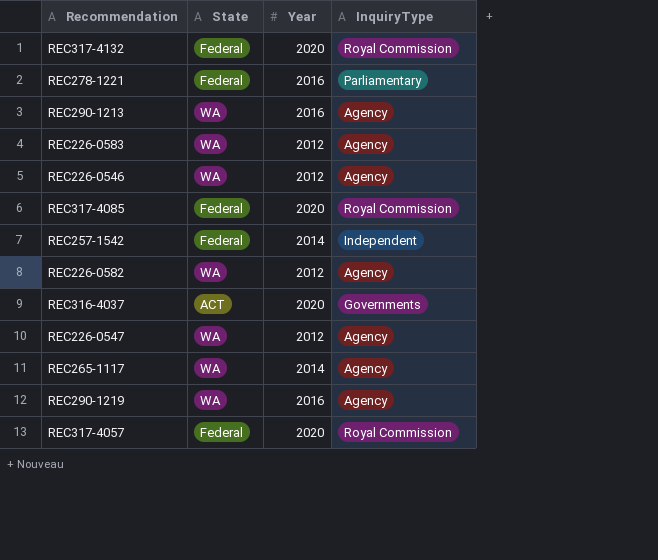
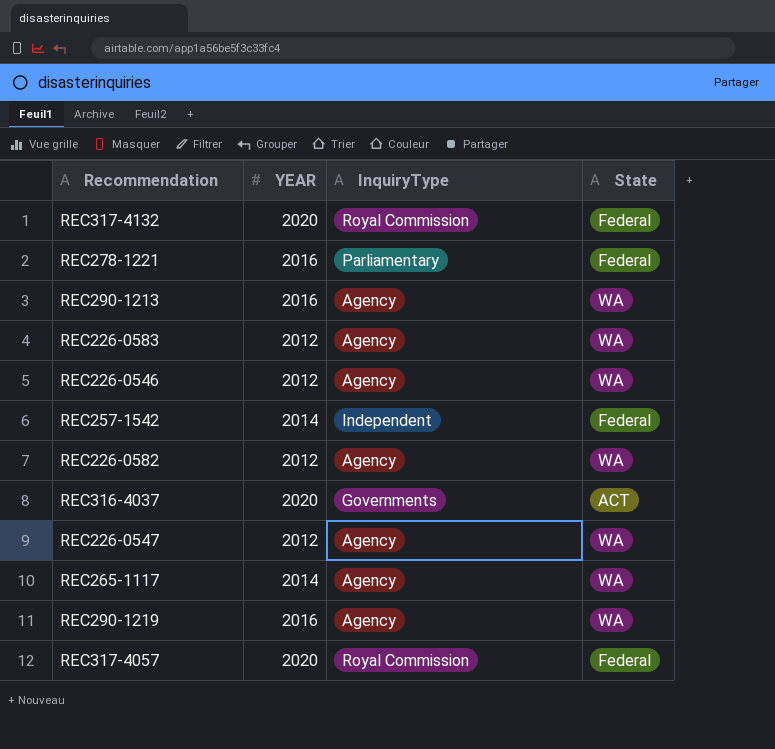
column name: Year -> YEAR
column State | position: 2 -> 4
row REC317-4085: Federal | 2020 | Royal Commission -> none

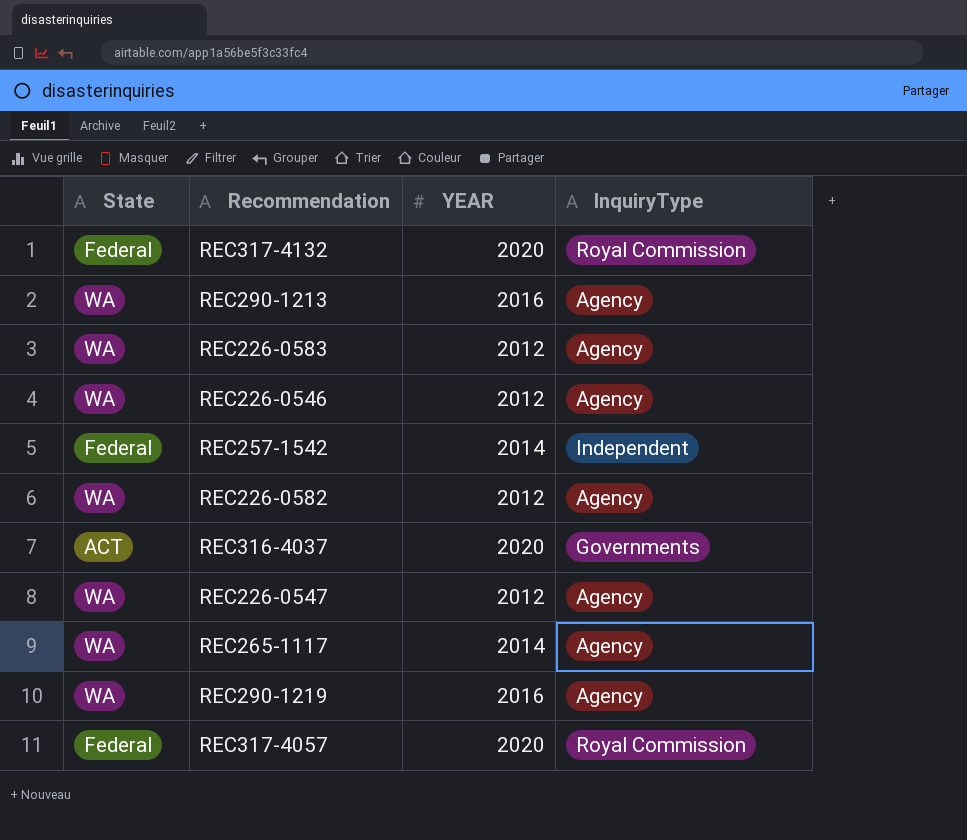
column State | position: 4 -> 1
row REC278-1221: 2016 | Parliamentary | Federal -> none

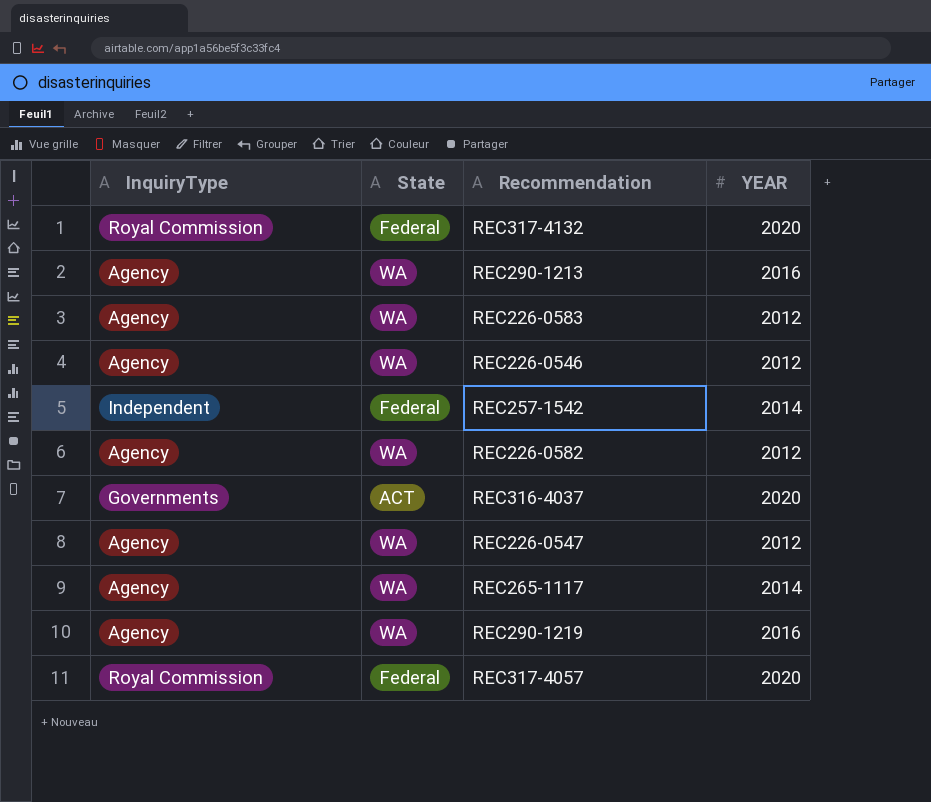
column InquiryType | position: 4 -> 1

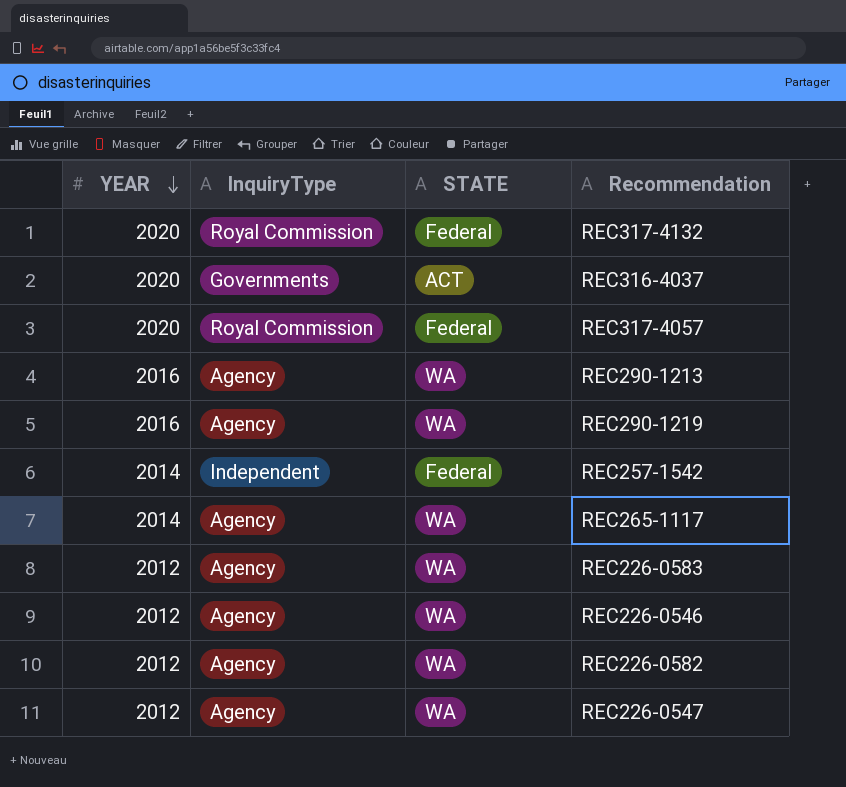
row order: none -> YEAR descending
column YEAR | position: 4 -> 1
column name: State -> STATE

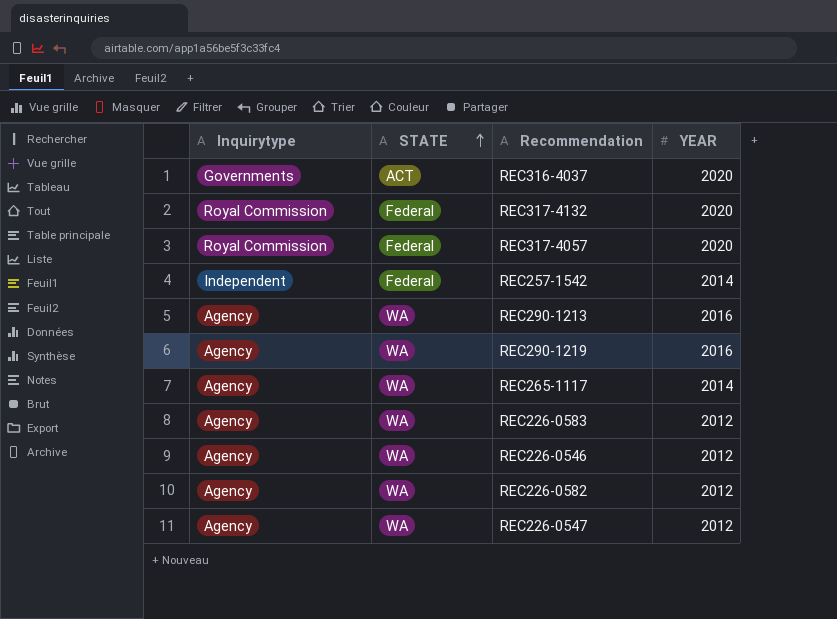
row order: YEAR descending -> STATE ascending
column name: InquiryType -> Inquirytype
column YEAR | position: 1 -> 4

